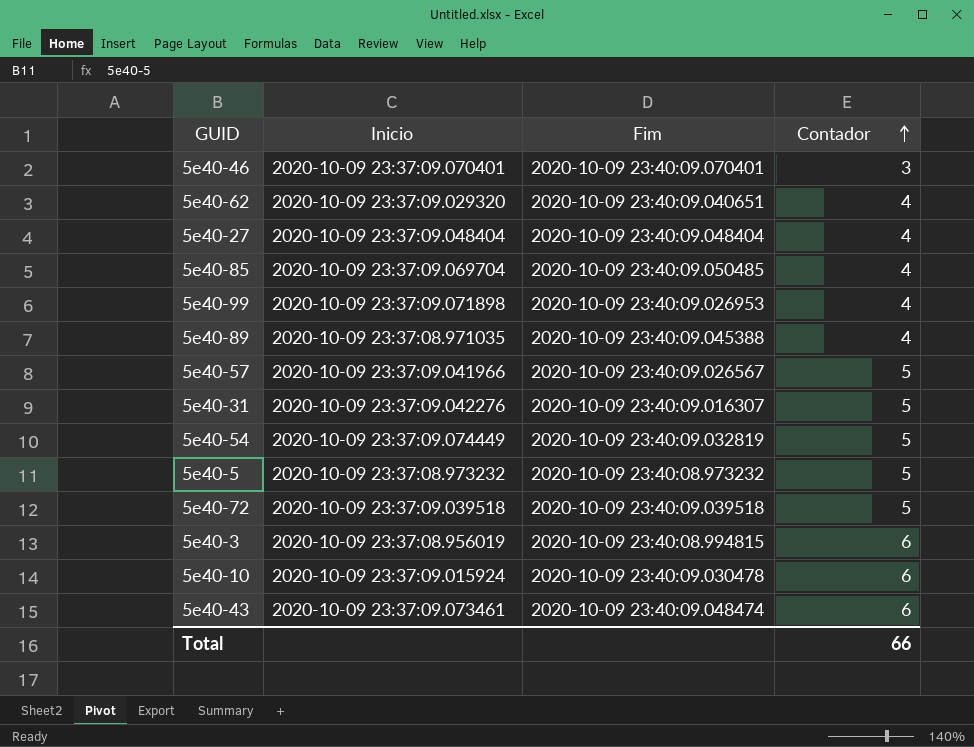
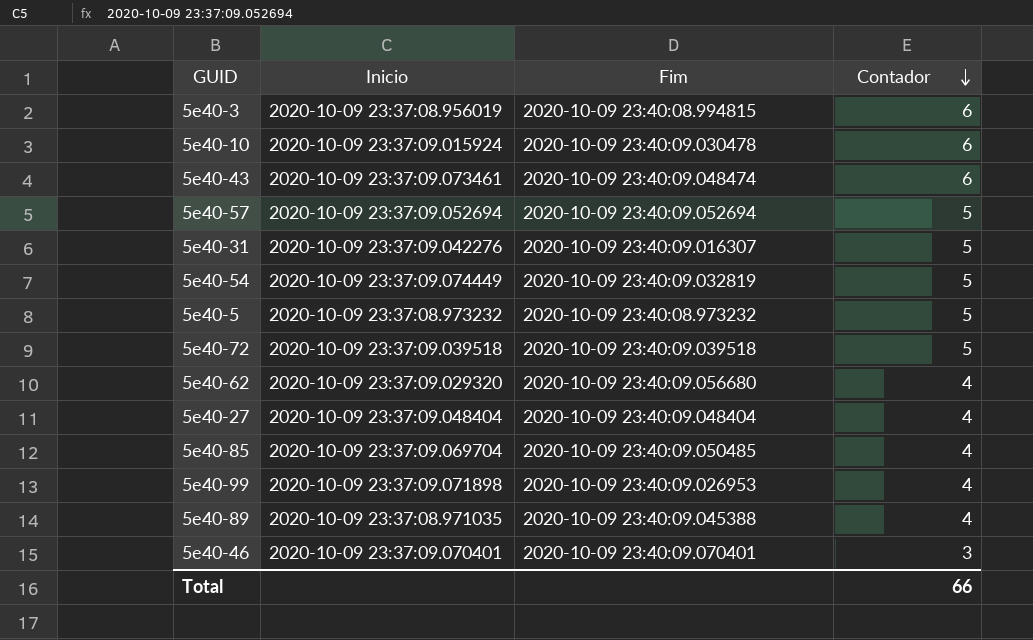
row order: Contador ascending -> Contador descending
5e40-57 | Inicio: 2020-10-09 23:37:09.041966 -> 2020-10-09 23:37:09.052694
5e40-57 | Fim: 2020-10-09 23:40:09.026567 -> 2020-10-09 23:40:09.052694
5e40-62 | Fim: 2020-10-09 23:40:09.040651 -> 2020-10-09 23:40:09.056680

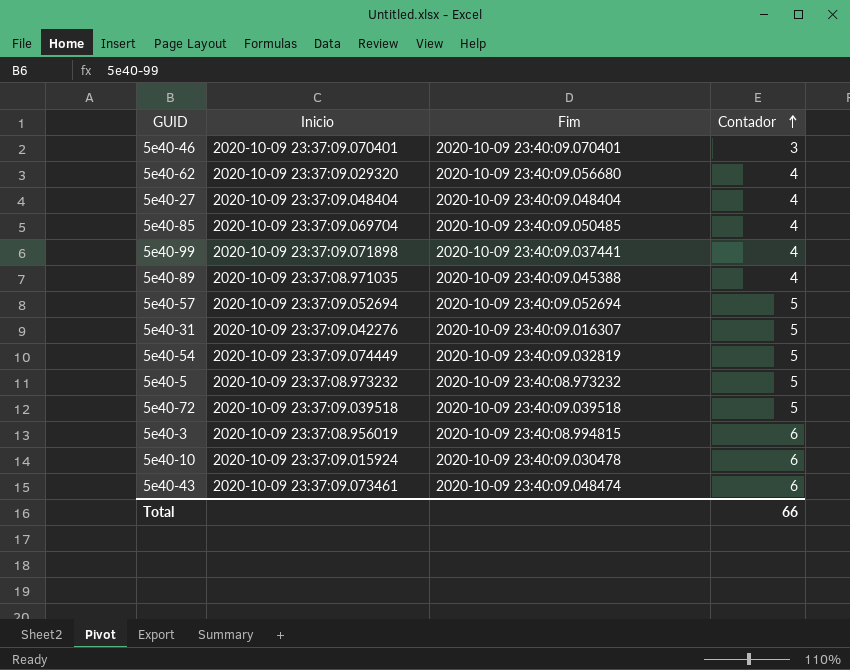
row order: Contador descending -> Contador ascending
5e40-99 | Fim: 2020-10-09 23:40:09.026953 -> 2020-10-09 23:40:09.037441

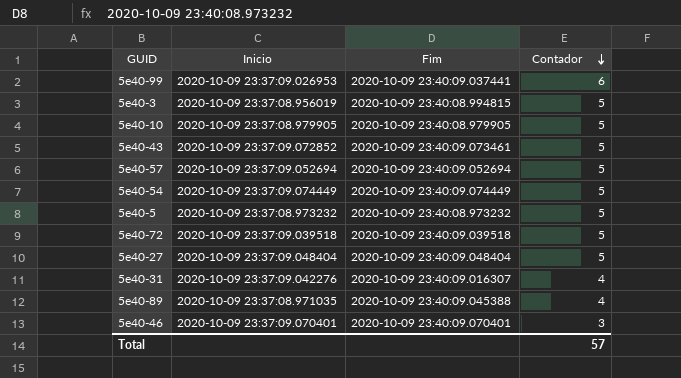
row order: Contador ascending -> Contador descending
row 5e40-62: 2020-10-09 23:37:09.029320 | 2020-10-09 23:40:09.056680 | 4 -> none
row 5e40-85: 2020-10-09 23:37:09.069704 | 2020-10-09 23:40:09.050485 | 4 -> none
5e40-99 | Inicio: 2020-10-09 23:37:09.071898 -> 2020-10-09 23:37:09.026953
5e40-99 | Contador: 4 -> 6
5e40-3 | Contador: 6 -> 5
5e40-10 | Inicio: 2020-10-09 23:37:09.015924 -> 2020-10-09 23:37:08.979905
5e40-10 | Fim: 2020-10-09 23:40:09.030478 -> 2020-10-09 23:40:08.979905
5e40-10 | Contador: 6 -> 5
5e40-43 | Inicio: 2020-10-09 23:37:09.073461 -> 2020-10-09 23:37:09.072852
5e40-43 | Fim: 2020-10-09 23:40:09.048474 -> 2020-10-09 23:40:09.073461
5e40-43 | Contador: 6 -> 5
5e40-54 | Fim: 2020-10-09 23:40:09.032819 -> 2020-10-09 23:40:09.074449
5e40-27 | Contador: 4 -> 5
5e40-31 | Contador: 5 -> 4
Total | Contador: 66 -> 57

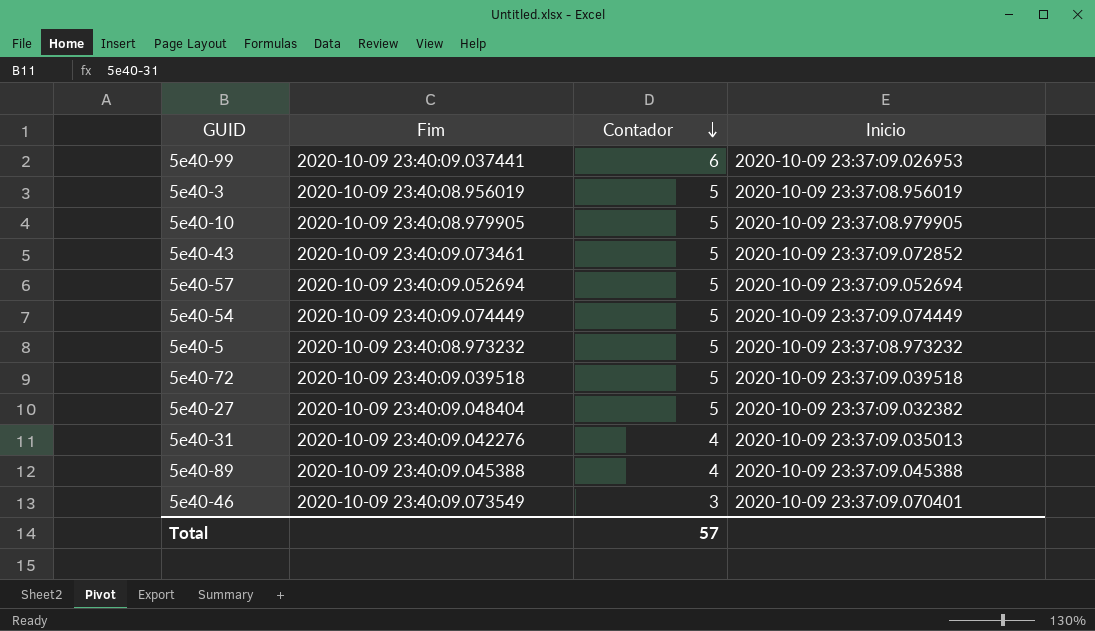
column Inicio | position: 2 -> 4
5e40-3 | Fim: 2020-10-09 23:40:08.994815 -> 2020-10-09 23:40:08.956019
5e40-27 | Inicio: 2020-10-09 23:37:09.048404 -> 2020-10-09 23:37:09.032382
5e40-31 | Fim: 2020-10-09 23:40:09.016307 -> 2020-10-09 23:40:09.042276
5e40-31 | Inicio: 2020-10-09 23:37:09.042276 -> 2020-10-09 23:37:09.035013
5e40-89 | Inicio: 2020-10-09 23:37:08.971035 -> 2020-10-09 23:37:09.045388
5e40-46 | Fim: 2020-10-09 23:40:09.070401 -> 2020-10-09 23:40:09.073549

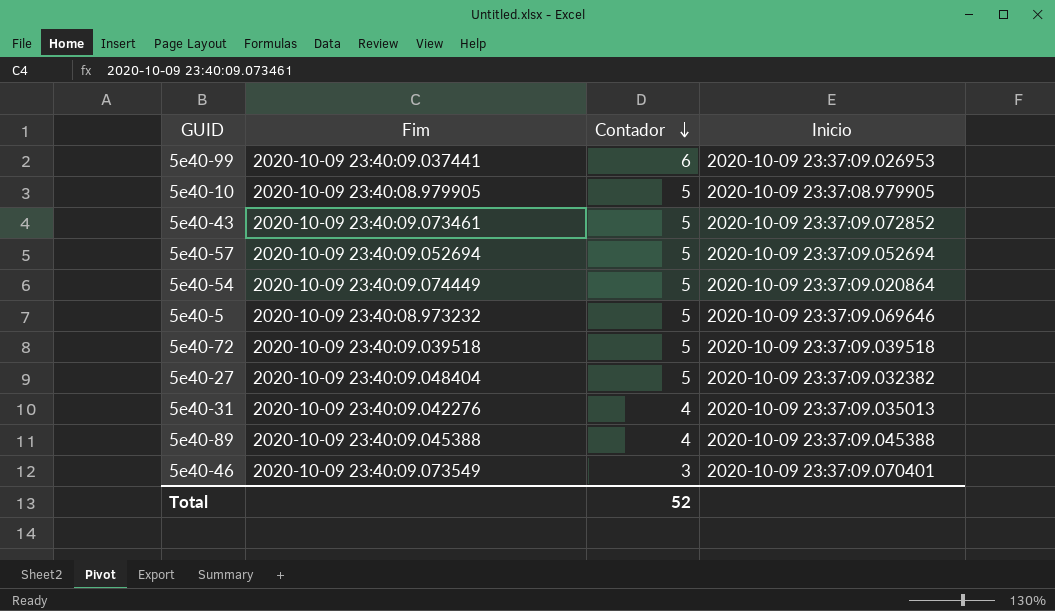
row 5e40-3: 2020-10-09 23:40:08.956019 | 5 | 2020-10-09 23:37:08.956019 -> none
5e40-54 | Inicio: 2020-10-09 23:37:09.074449 -> 2020-10-09 23:37:09.020864
5e40-5 | Inicio: 2020-10-09 23:37:08.973232 -> 2020-10-09 23:37:09.069646
Total | Contador: 57 -> 52

